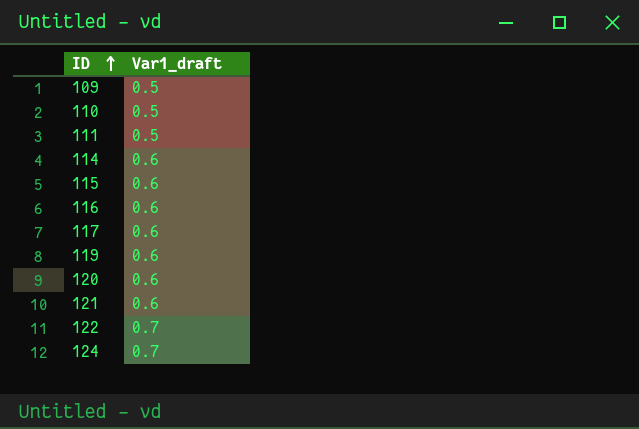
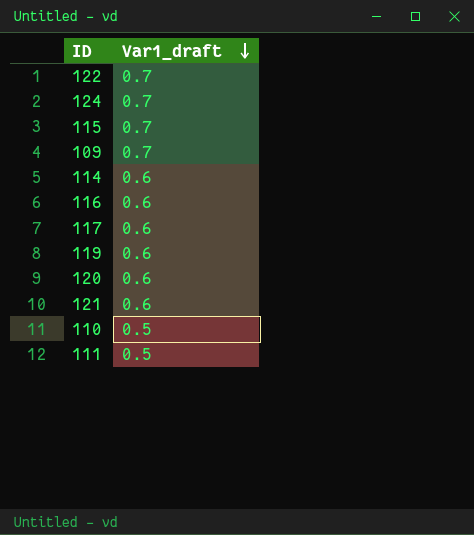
row order: ID ascending -> Var1_draft descending
115 | Var1_draft: 0.6 -> 0.7
109 | Var1_draft: 0.5 -> 0.7

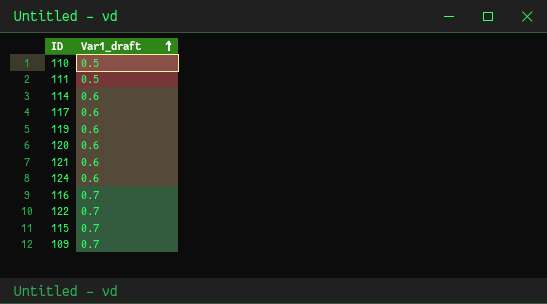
row order: Var1_draft descending -> Var1_draft ascending
124 | Var1_draft: 0.7 -> 0.6
116 | Var1_draft: 0.6 -> 0.7

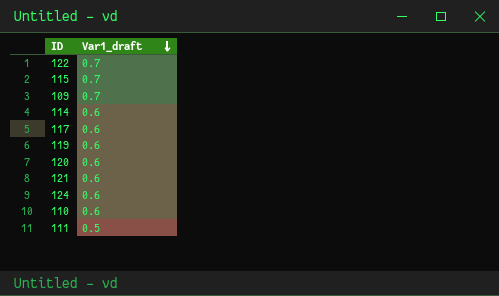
row order: Var1_draft ascending -> Var1_draft descending
row 116: 0.7 -> none
110 | Var1_draft: 0.5 -> 0.6

